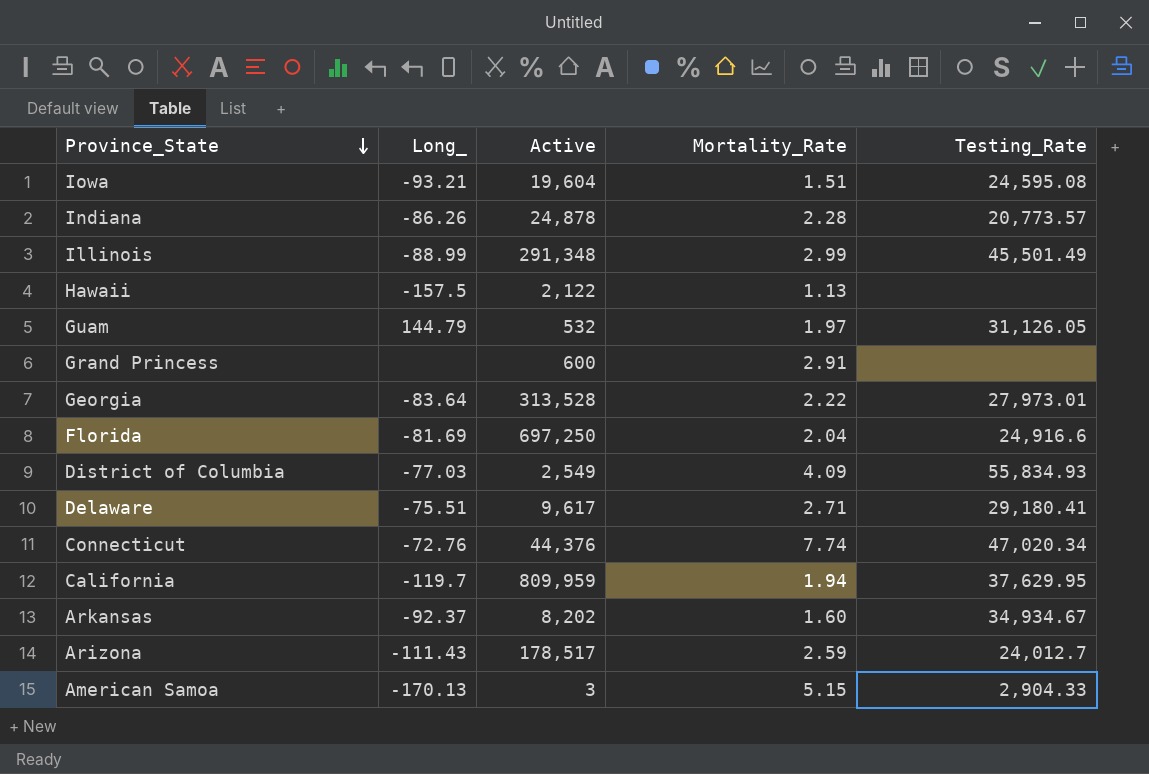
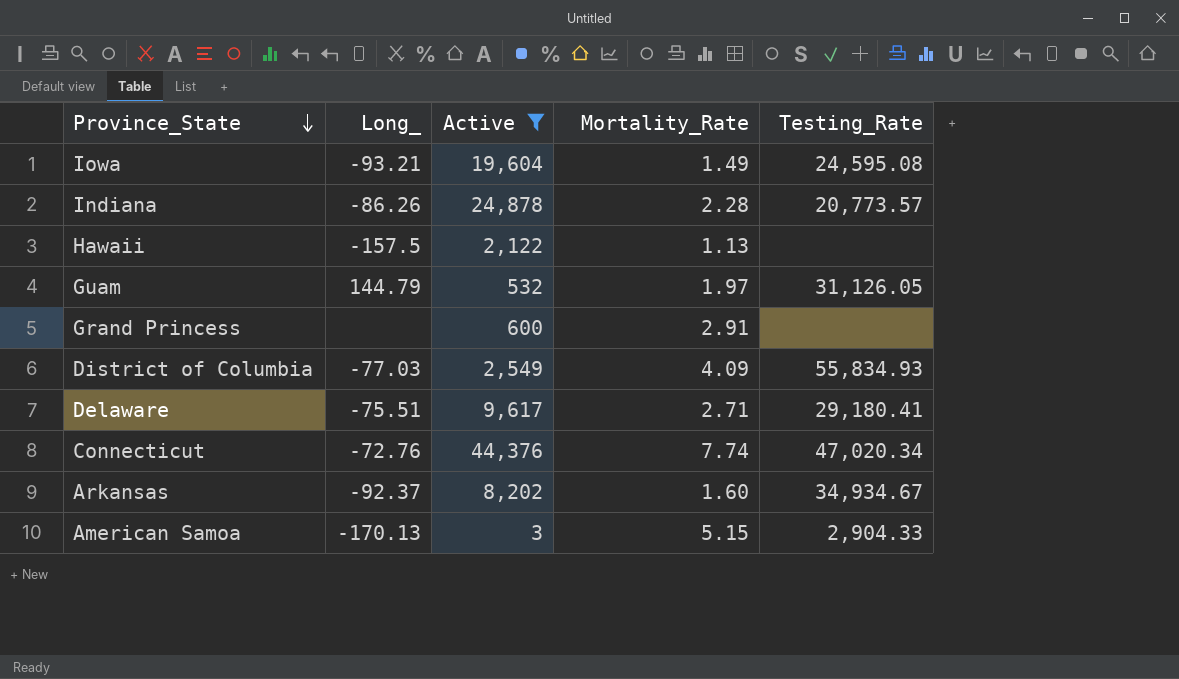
filter: none -> Active <= 44,376
Iowa | Mortality_Rate: 1.51 -> 1.49

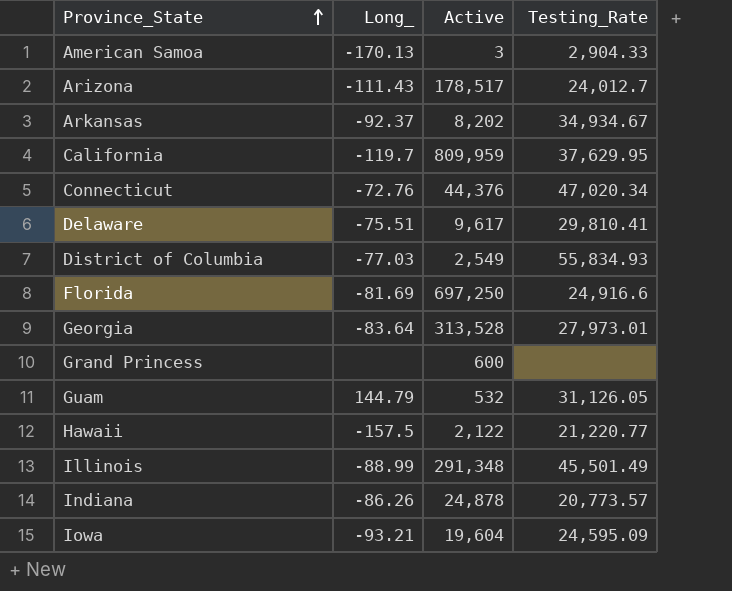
filter: Active <= 44,376 -> none
row order: Province_State descending -> Province_State ascending
column Mortality_Rate | position: 4 -> none
Delaware | Testing_Rate: 29,180.41 -> 29,810.41
Hawaii | Testing_Rate: none -> 21,220.77
Iowa | Testing_Rate: 24,595.08 -> 24,595.09

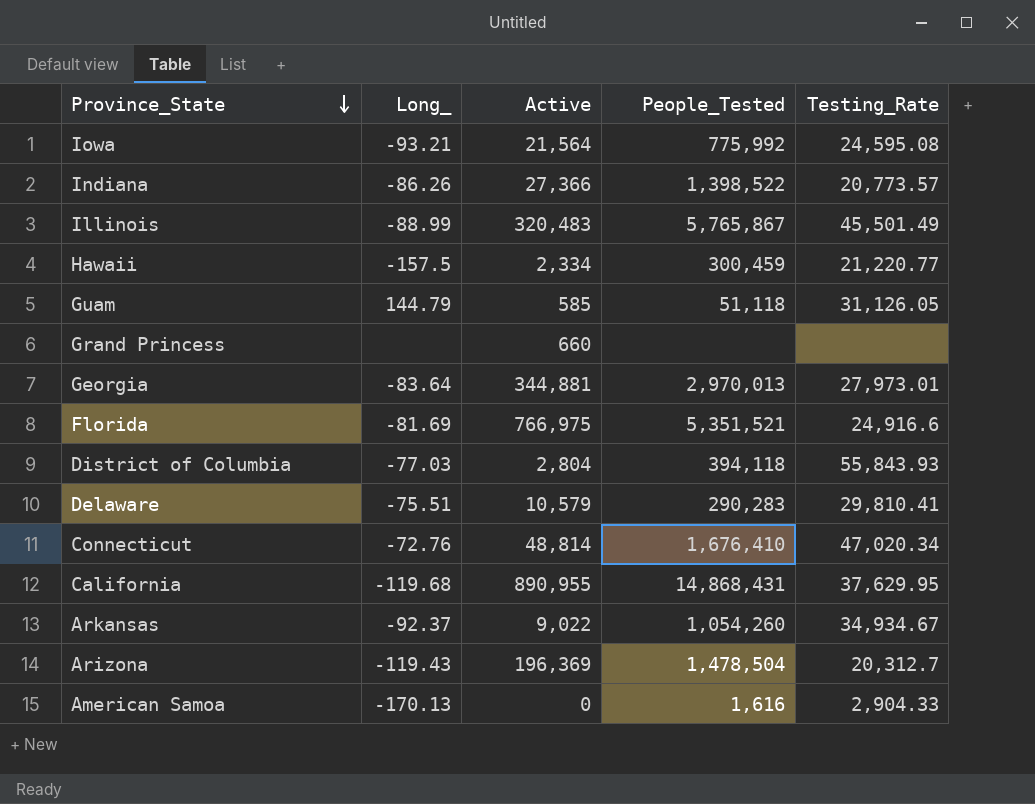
row order: Province_State ascending -> Province_State descending
column People_Tested | position: none -> 4
Iowa | Active: 19,604 -> 21,564
Iowa | Testing_Rate: 24,595.09 -> 24,595.08
Indiana | Active: 24,878 -> 27,366
Illinois | Active: 291,348 -> 320,483
Hawaii | Active: 2,122 -> 2,334
Guam | Active: 532 -> 585
Grand Princess | Active: 600 -> 660
Georgia | Active: 313,528 -> 344,881
Florida | Active: 697,250 -> 766,975
District of Columbia | Active: 2,549 -> 2,804
District of Columbia | Testing_Rate: 55,834.93 -> 55,843.93
Delaware | Active: 9,617 -> 10,579
Connecticut | Active: 44,376 -> 48,814
California | Long_: -119.7 -> -119.68
California | Active: 809,959 -> 890,955
Arkansas | Active: 8,202 -> 9,022
Arizona | Long_: -111.43 -> -119.43
Arizona | Active: 178,517 -> 196,369
Arizona | Testing_Rate: 24,012.7 -> 20,312.7
American Samoa | Active: 3 -> 0

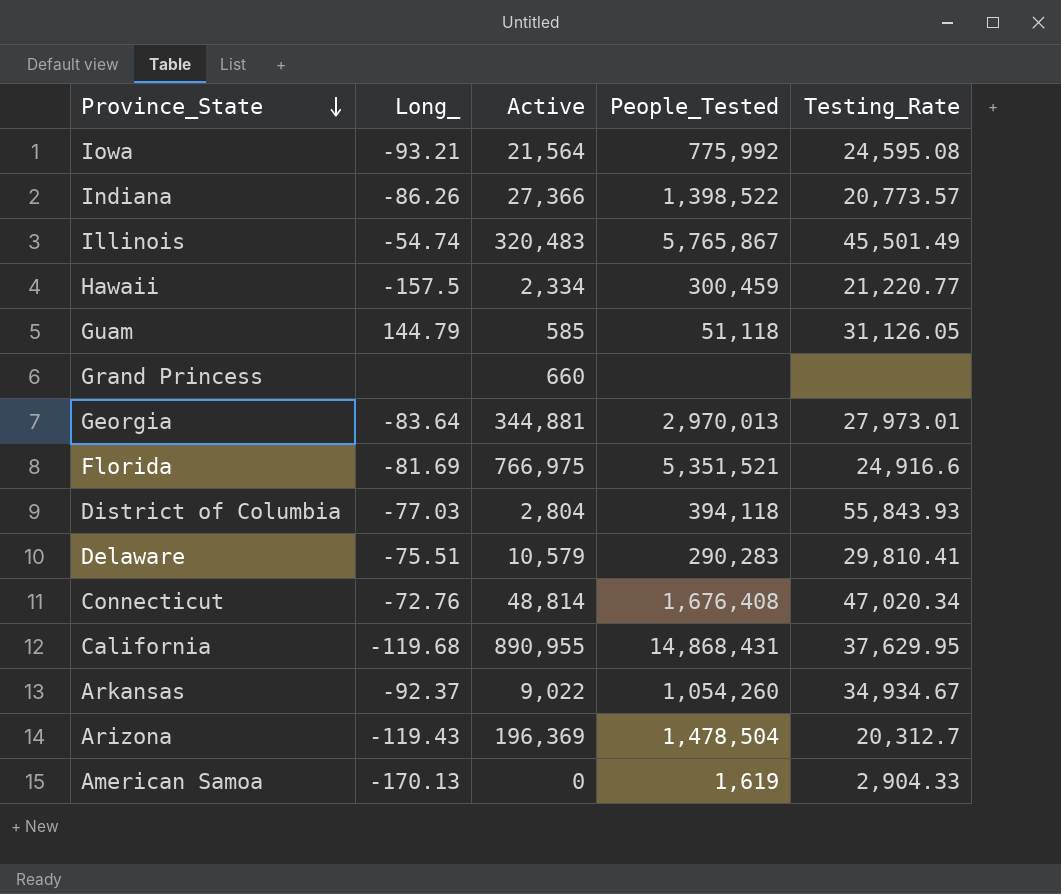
Illinois | Long_: -88.99 -> -54.74
Connecticut | People_Tested: 1,676,410 -> 1,676,408
American Samoa | People_Tested: 1,616 -> 1,619

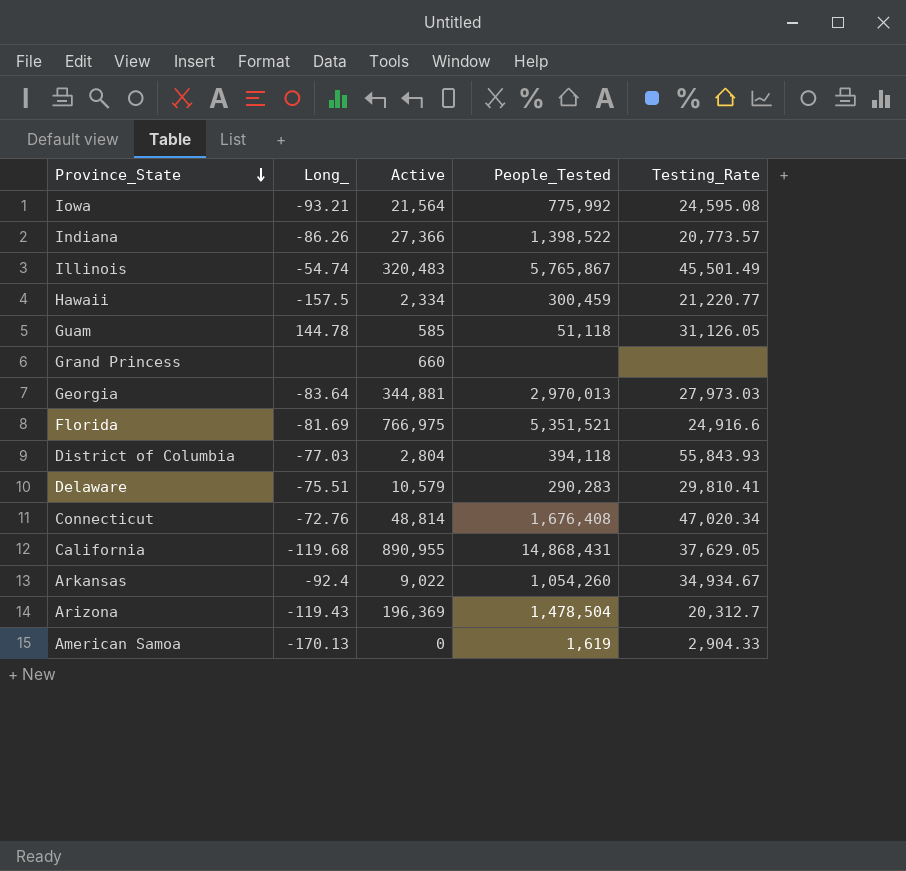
Guam | Long_: 144.79 -> 144.78
Georgia | Testing_Rate: 27,973.01 -> 27,973.03
California | Testing_Rate: 37,629.95 -> 37,629.05
Arkansas | Long_: -92.37 -> -92.4

